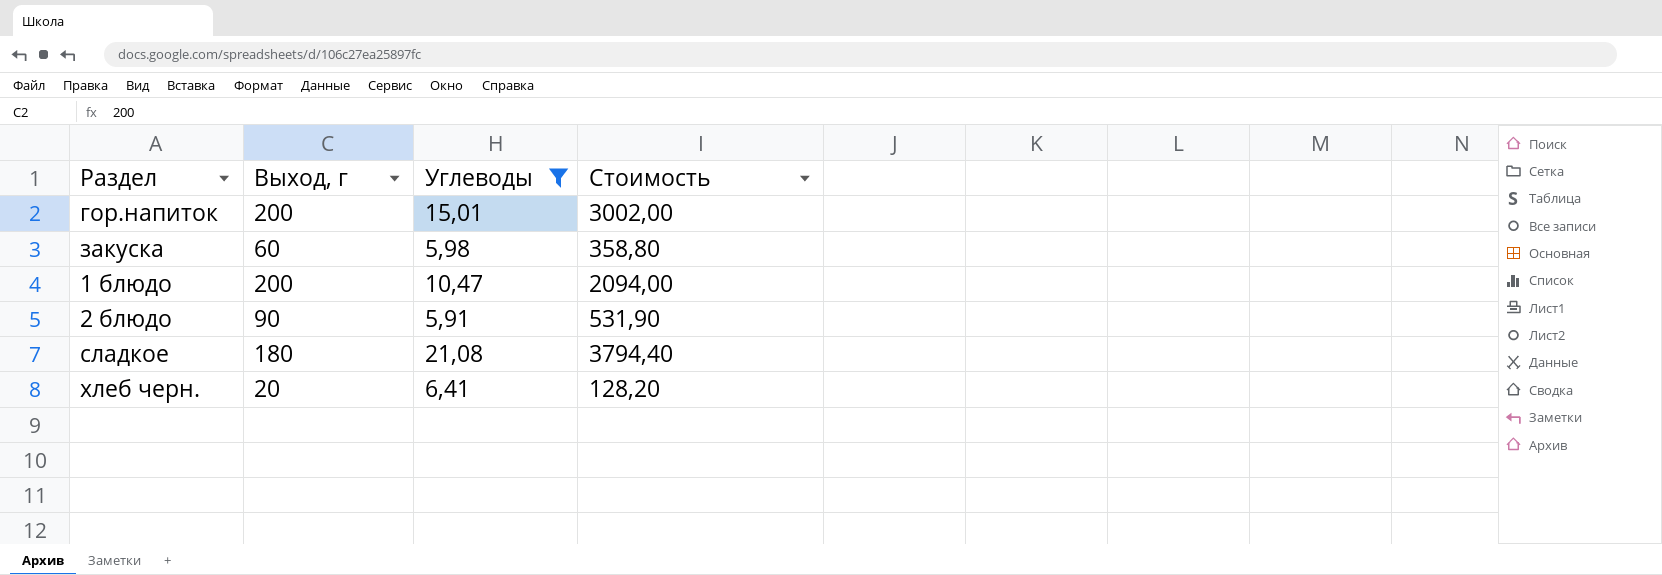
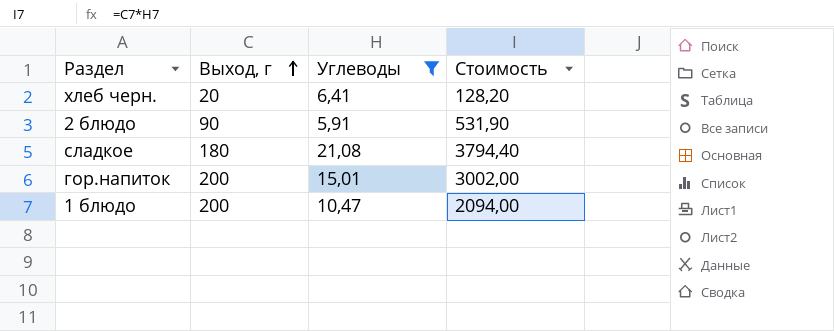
row order: none -> Выход, г ascending
row закуска: 60 | 5,98 | 358,80 -> none

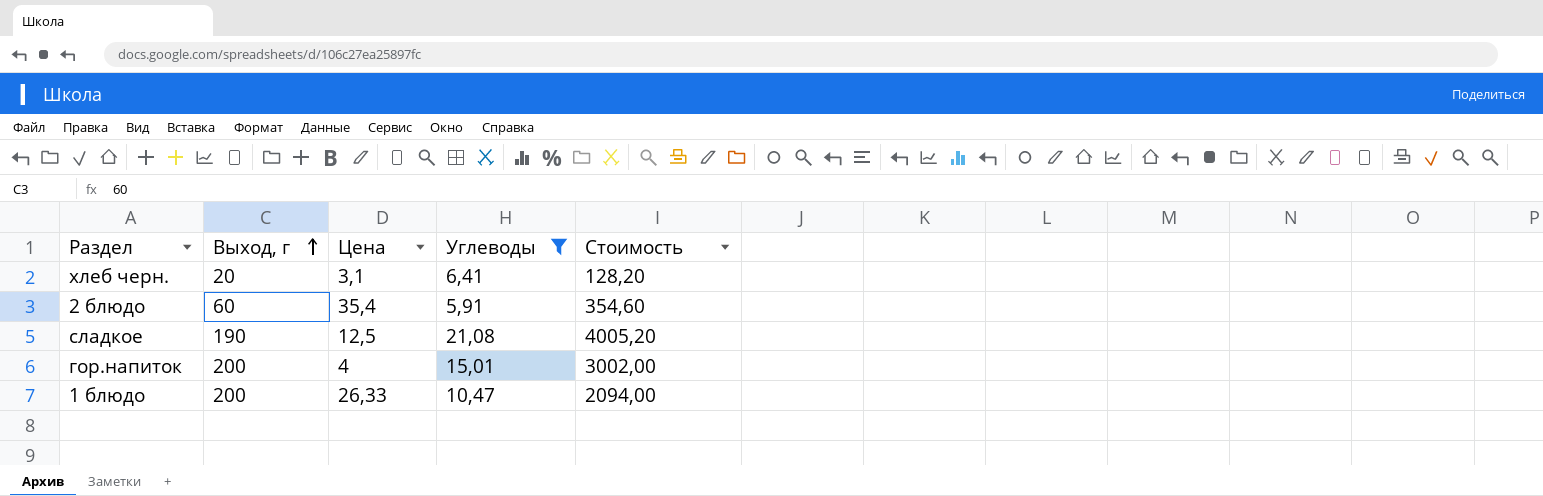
column Цена | position: none -> 3
2 блюдо | Выход, г: 90 -> 60
2 блюдо | Стоимость: 531,90 -> 354,60
сладкое | Выход, г: 180 -> 190
сладкое | Стоимость: 3794,40 -> 4005,20

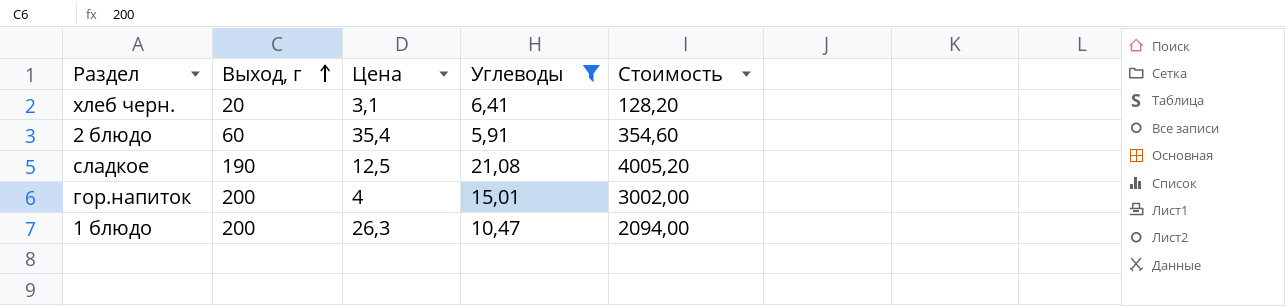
1 блюдо | Цена: 26,33 -> 26,3

